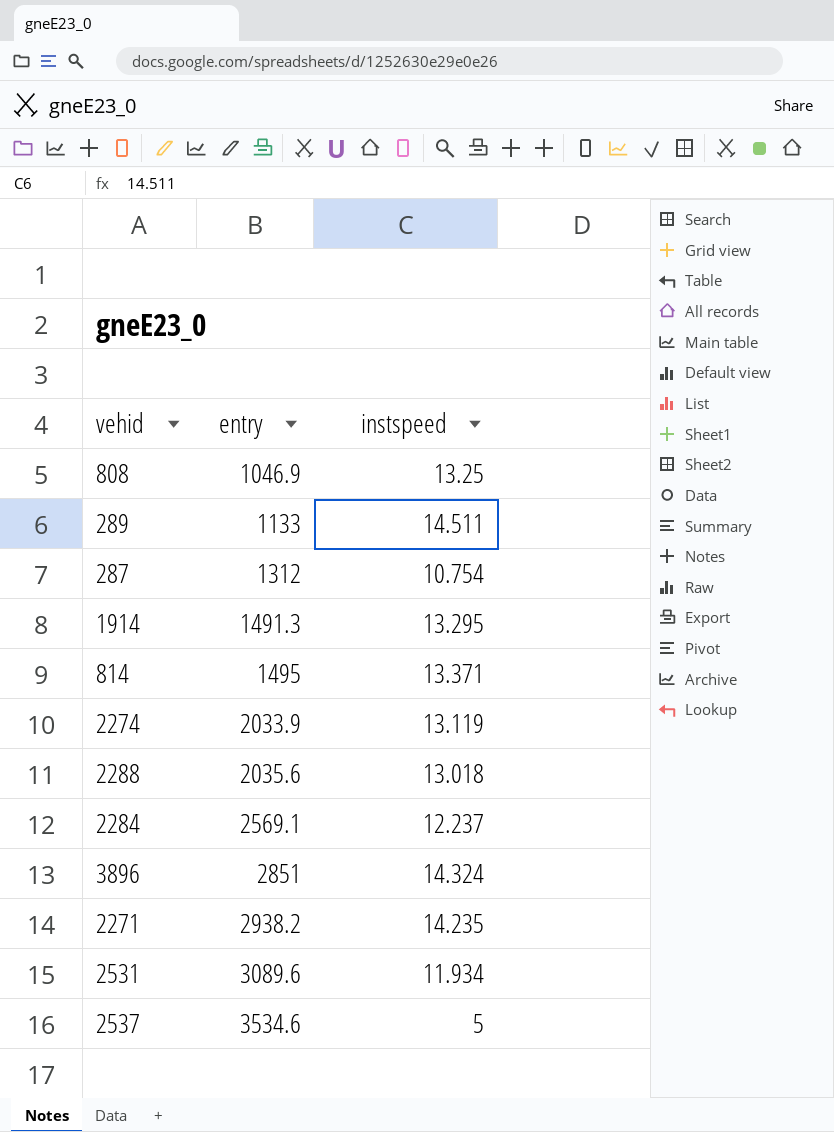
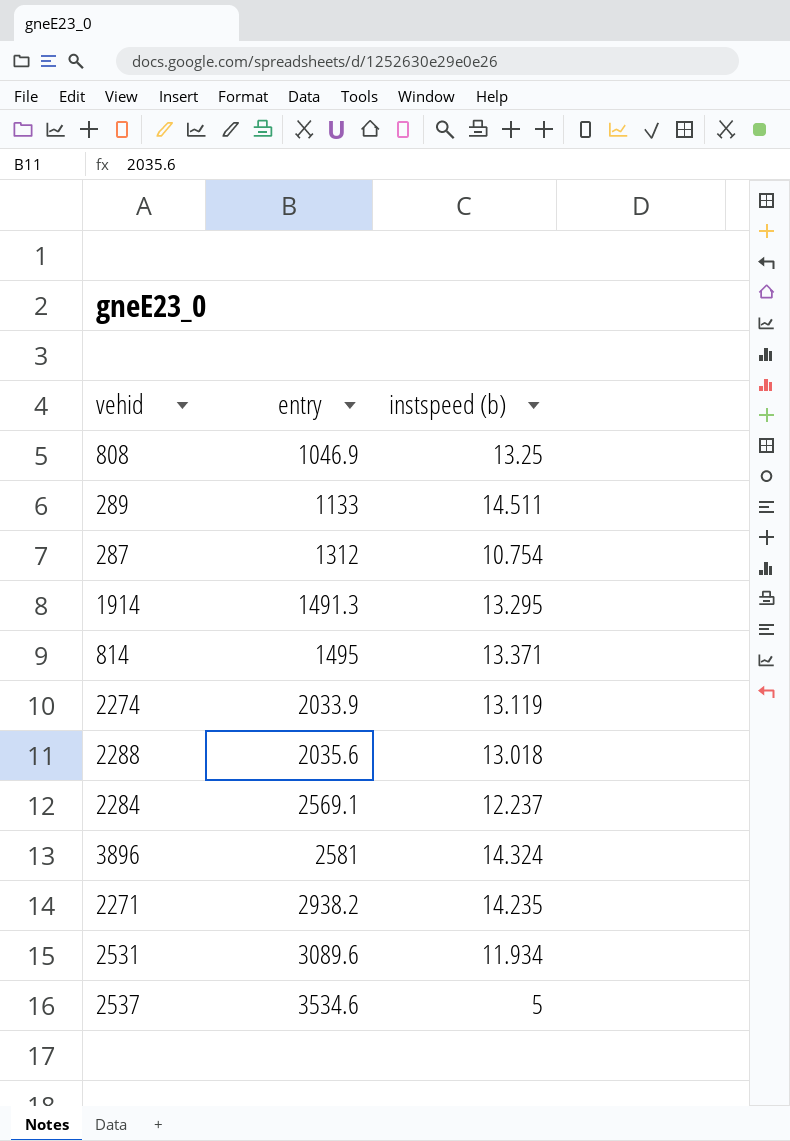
column name: instspeed -> instspeed (b)
3896 | entry: 2851 -> 2581

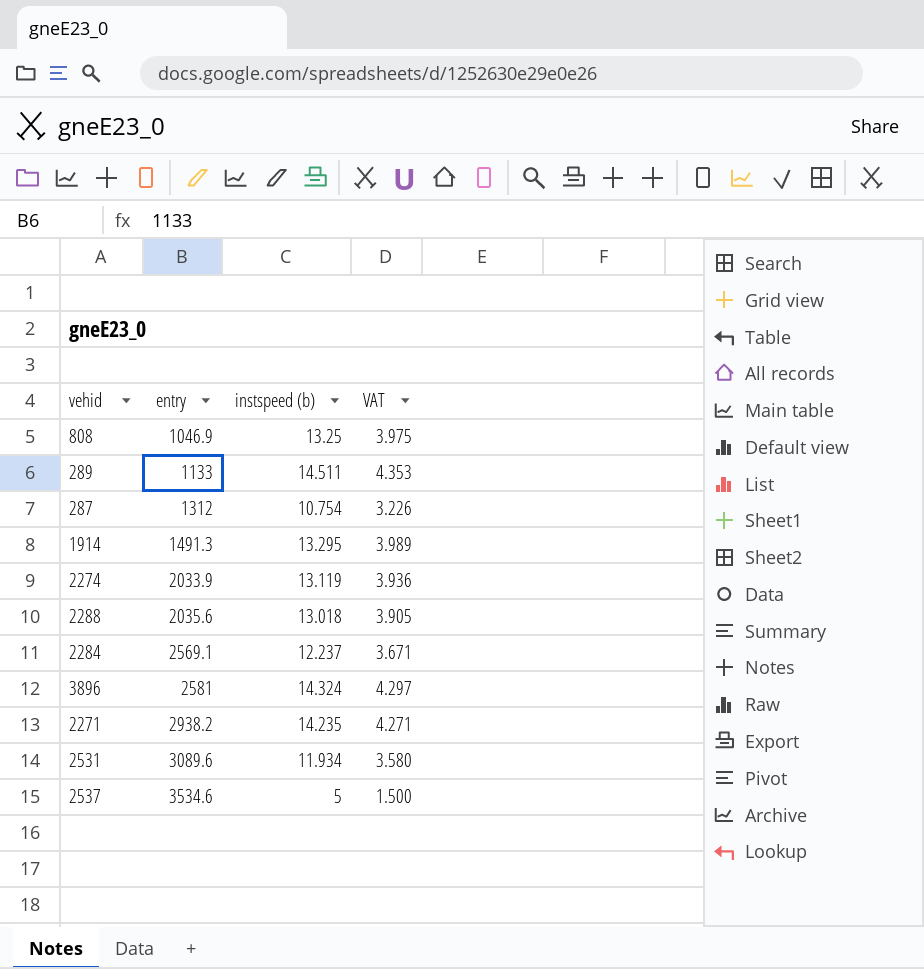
column VAT | formula: none -> [instspeed (b)] * 0.3
row 814: 1495 | 13.371 -> none

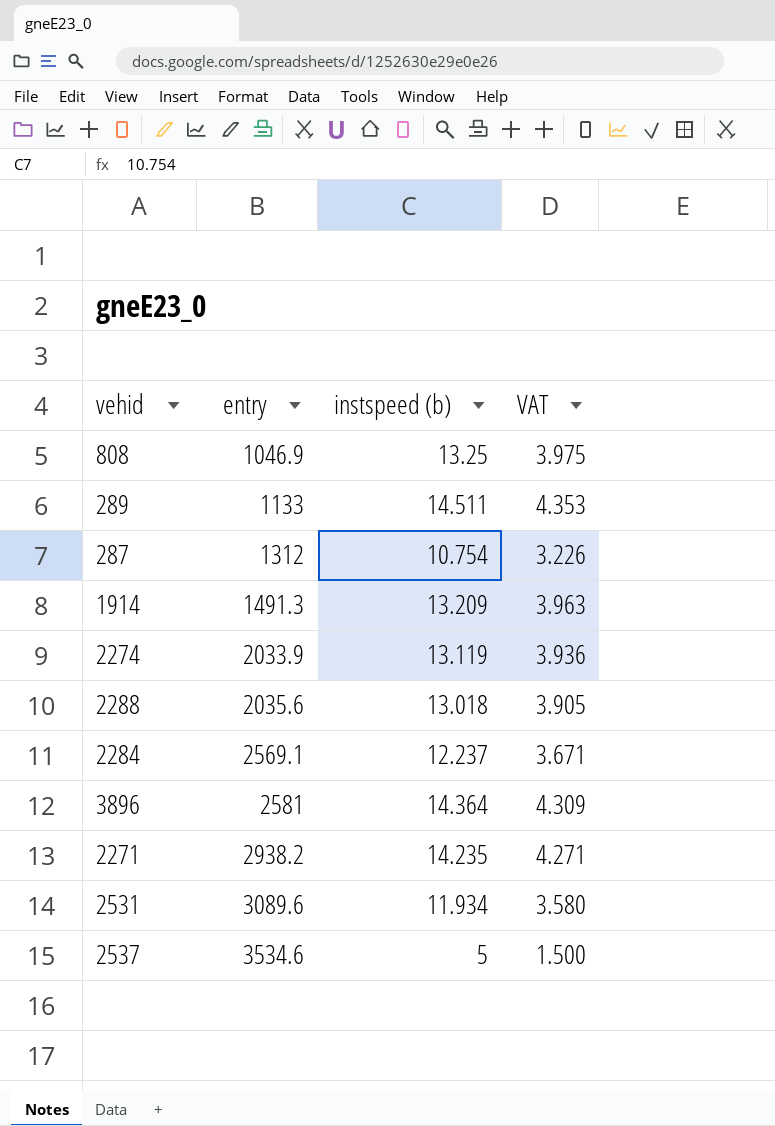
1914 | instspeed (b): 13.295 -> 13.209
1914 | VAT: 3.989 -> 3.963
3896 | instspeed (b): 14.324 -> 14.364
3896 | VAT: 4.297 -> 4.309

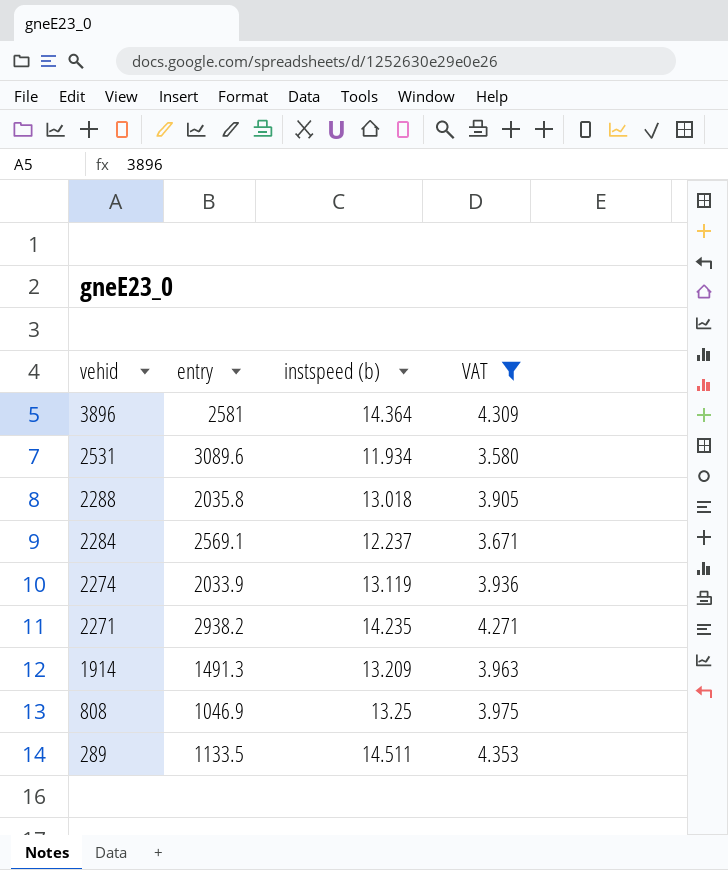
filter: none -> VAT >= 3.580
row order: entry ascending -> vehid descending
2288 | entry: 2035.6 -> 2035.8
289 | entry: 1133 -> 1133.5

